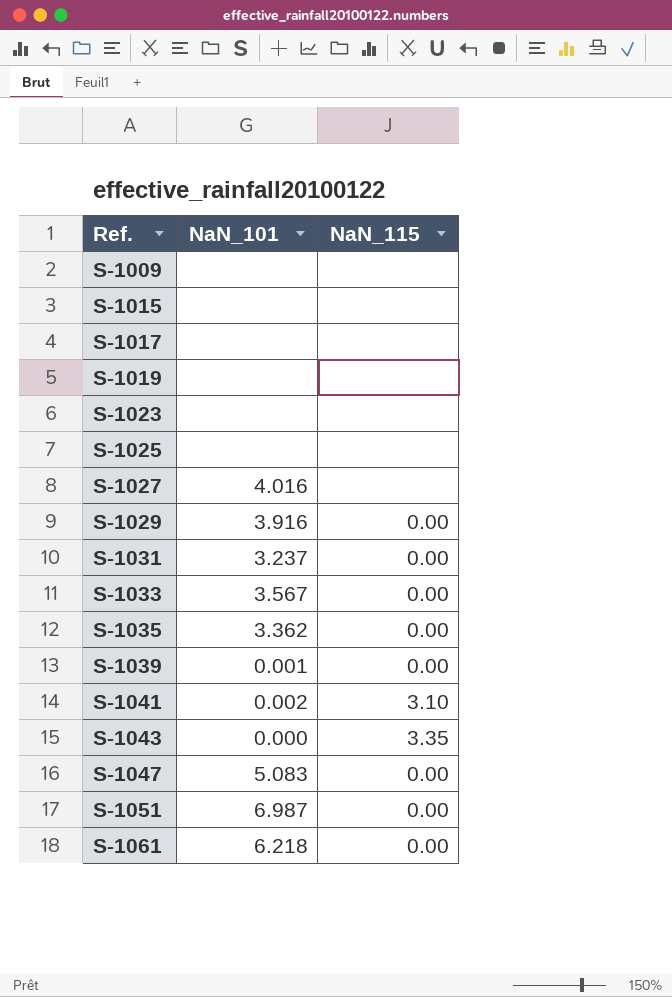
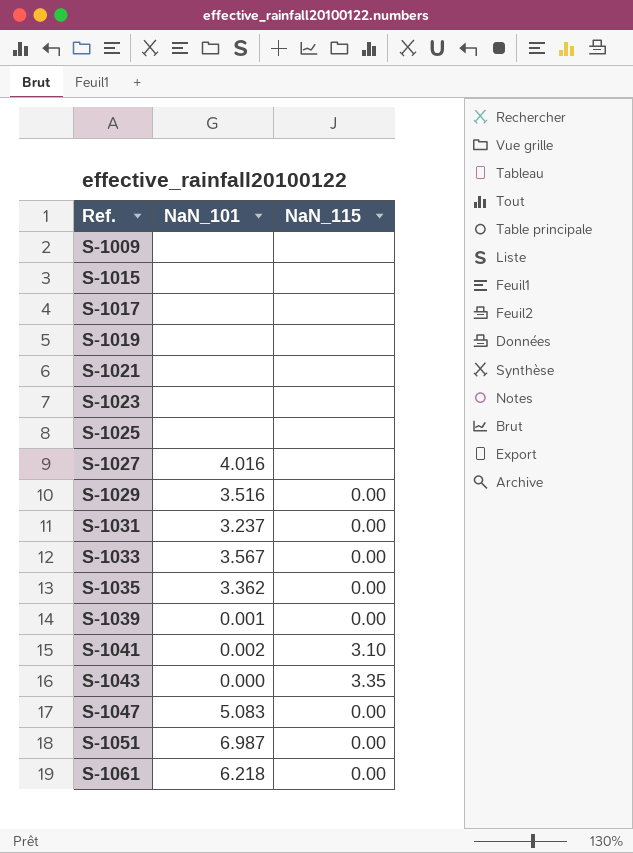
row S-1021: none -> none | none
S-1029 | NaN_101: 3.916 -> 3.516

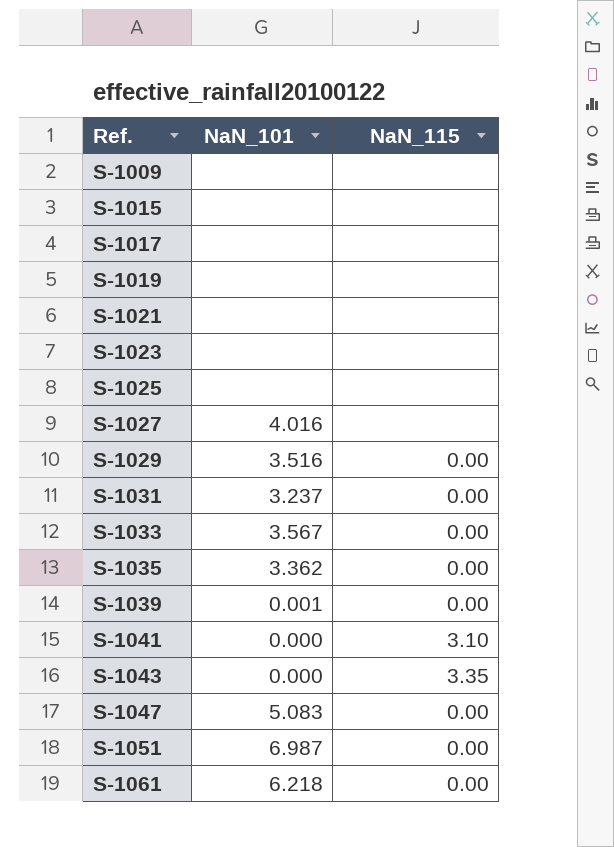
S-1041 | NaN_101: 0.002 -> 0.000

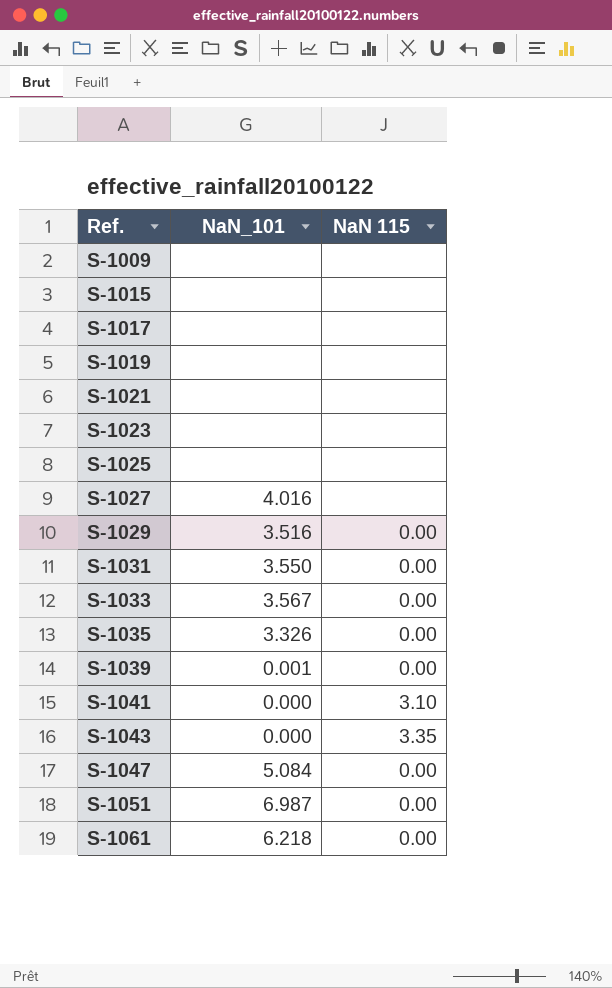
column name: NaN_115 -> NaN 115
S-1031 | NaN_101: 3.237 -> 3.550
S-1035 | NaN_101: 3.362 -> 3.326
S-1047 | NaN_101: 5.083 -> 5.084

